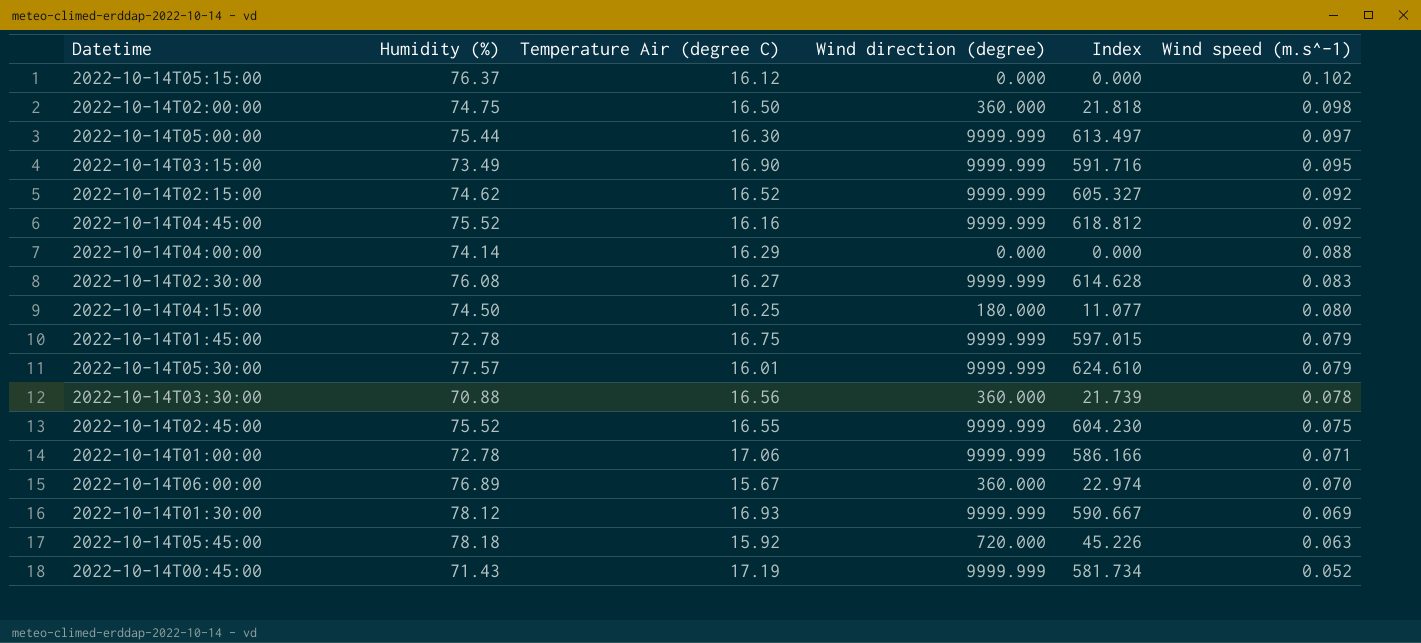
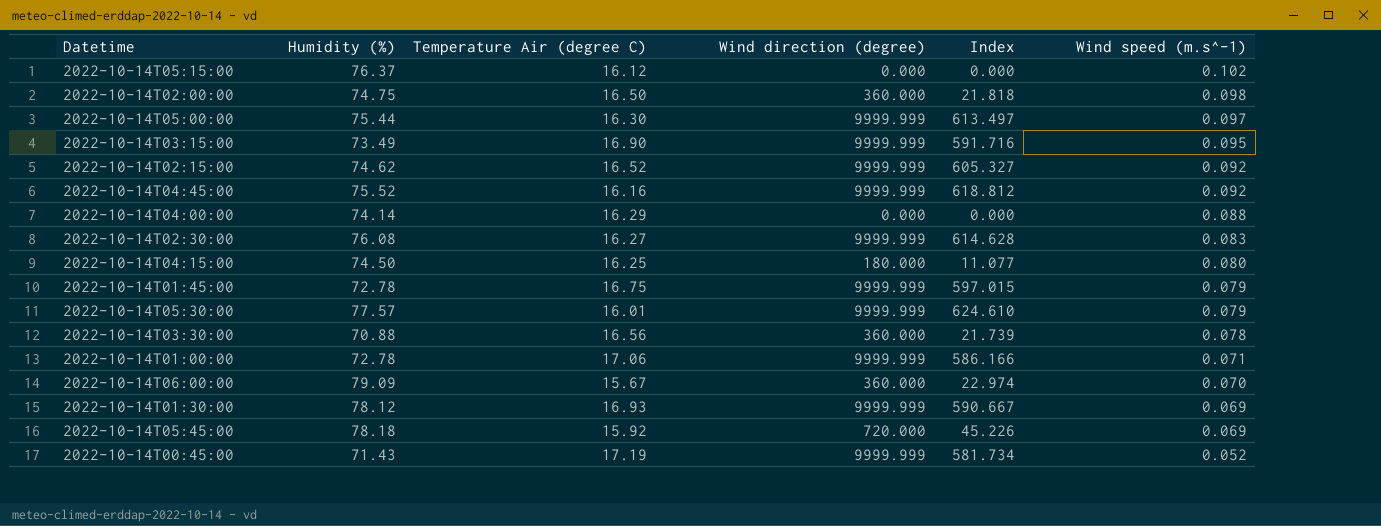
row 2022-10-14T02:45:00: 75.52 | 16.55 | 9999.999 | 604.230 | 0.075 -> none
2022-10-14T06:00:00 | Humidity (%): 76.89 -> 79.09
2022-10-14T05:45:00 | Wind speed (m.s^-1): 0.063 -> 0.069

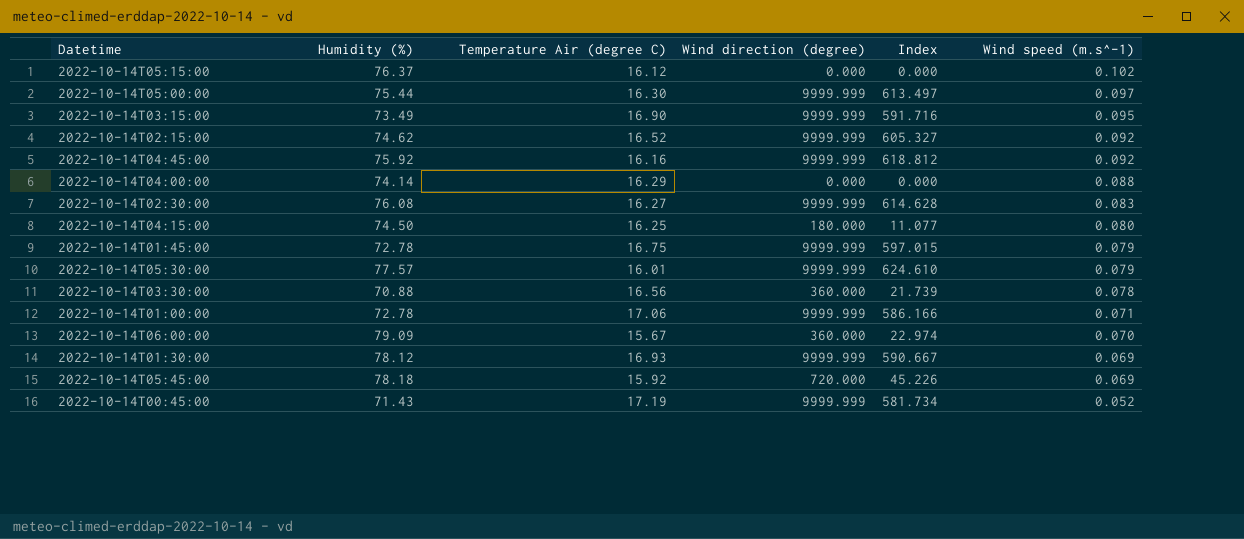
row 2022-10-14T02:00:00: 74.75 | 16.50 | 360.000 | 21.818 | 0.098 -> none
2022-10-14T04:45:00 | Humidity (%): 75.52 -> 75.92

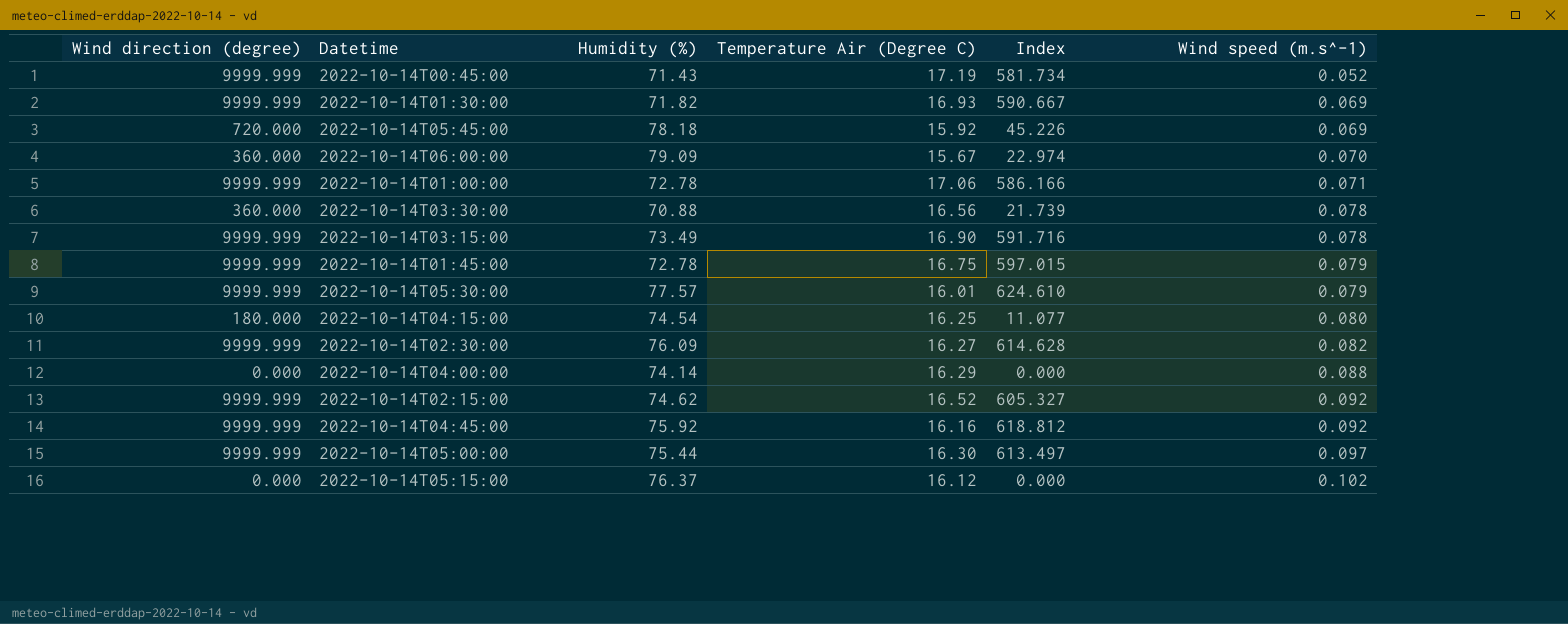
row order: Wind speed (m.s^-1) descending -> Wind speed (m.s^-1) ascending
column Wind direction (degree) | position: 4 -> 1
column name: Temperature Air (degree C) -> Temperature Air (Degree C)
2022-10-14T01:30:00 | Humidity (%): 78.12 -> 71.82
2022-10-14T03:15:00 | Wind speed (m.s^-1): 0.095 -> 0.078
2022-10-14T04:15:00 | Humidity (%): 74.50 -> 74.54
2022-10-14T02:30:00 | Humidity (%): 76.08 -> 76.09
2022-10-14T02:30:00 | Wind speed (m.s^-1): 0.083 -> 0.082

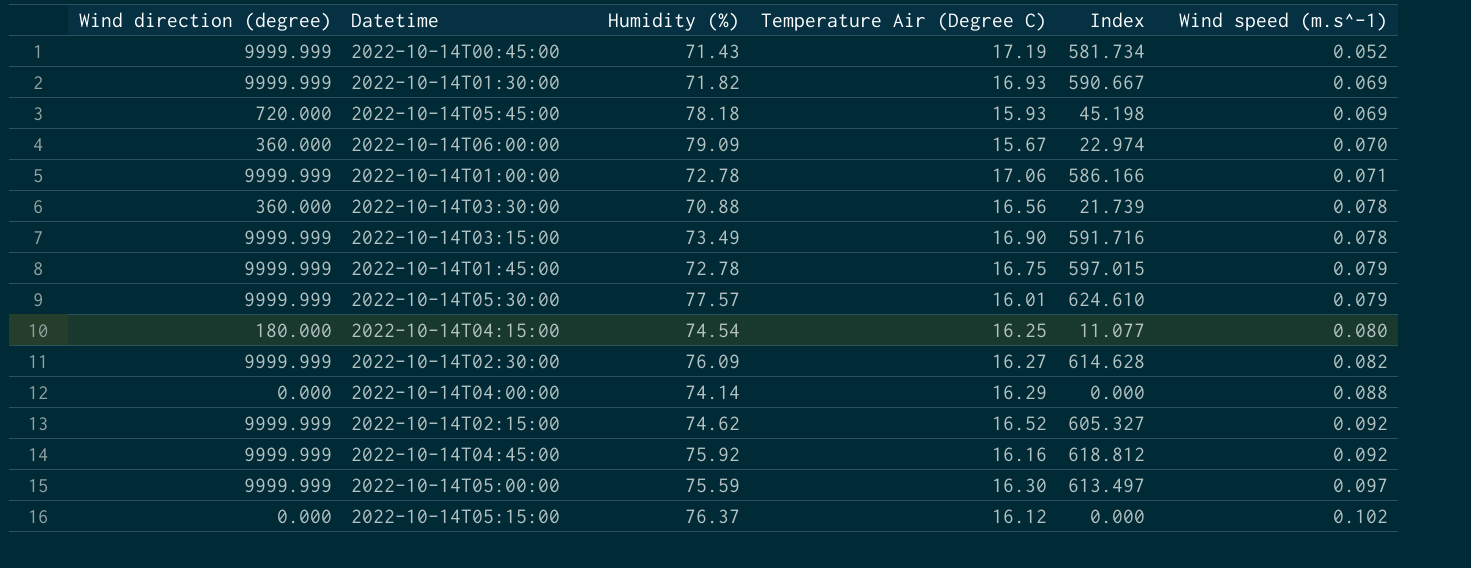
2022-10-14T05:45:00 | Temperature Air (Degree C): 15.92 -> 15.93
2022-10-14T05:45:00 | Index: 45.226 -> 45.198
2022-10-14T05:00:00 | Humidity (%): 75.44 -> 75.59

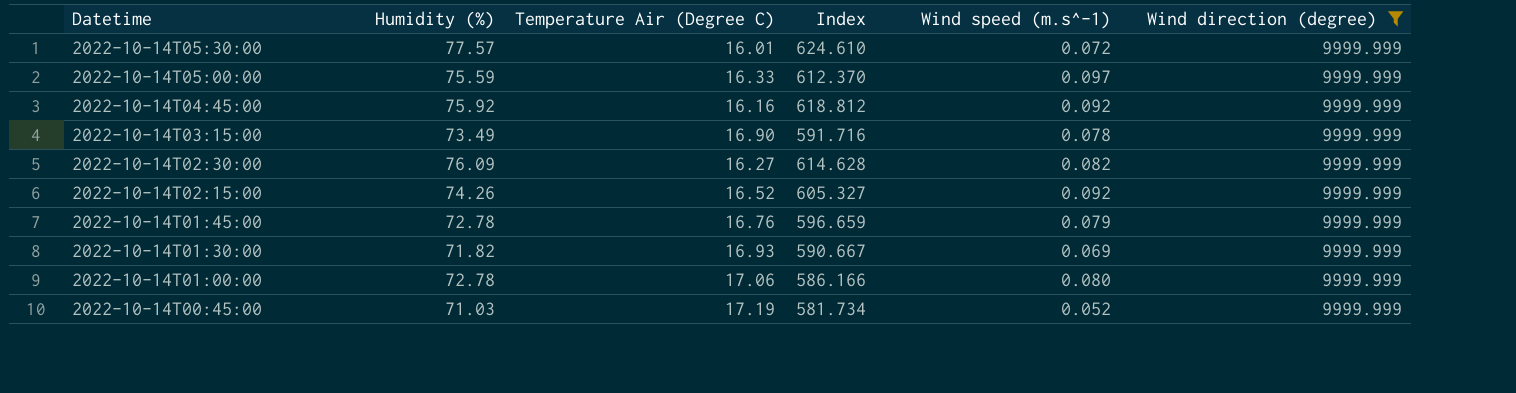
filter: none -> Wind direction (degree) = 9999.999
row order: Wind speed (m.s^-1) ascending -> Datetime descending
column Wind direction (degree) | position: 1 -> 6
2022-10-14T05:30:00 | Wind speed (m.s^-1): 0.079 -> 0.072
2022-10-14T05:00:00 | Temperature Air (Degree C): 16.30 -> 16.33
2022-10-14T05:00:00 | Index: 613.497 -> 612.370
2022-10-14T02:15:00 | Humidity (%): 74.62 -> 74.26
2022-10-14T01:45:00 | Temperature Air (Degree C): 16.75 -> 16.76
2022-10-14T01:45:00 | Index: 597.015 -> 596.659
2022-10-14T01:00:00 | Wind speed (m.s^-1): 0.071 -> 0.080
2022-10-14T00:45:00 | Humidity (%): 71.43 -> 71.03

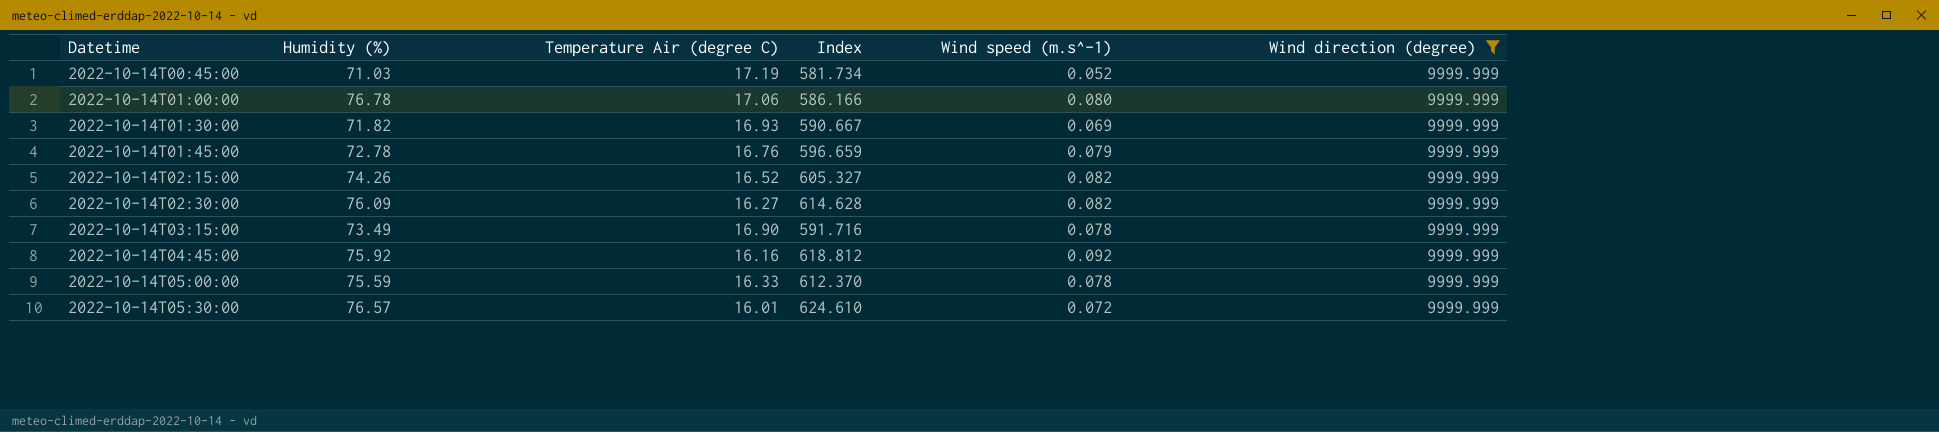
row order: Datetime descending -> Datetime ascending
column name: Temperature Air (Degree C) -> Temperature Air (degree C)
2022-10-14T01:00:00 | Humidity (%): 72.78 -> 76.78
2022-10-14T02:15:00 | Wind speed (m.s^-1): 0.092 -> 0.082
2022-10-14T05:00:00 | Wind speed (m.s^-1): 0.097 -> 0.078
2022-10-14T05:30:00 | Humidity (%): 77.57 -> 76.57

